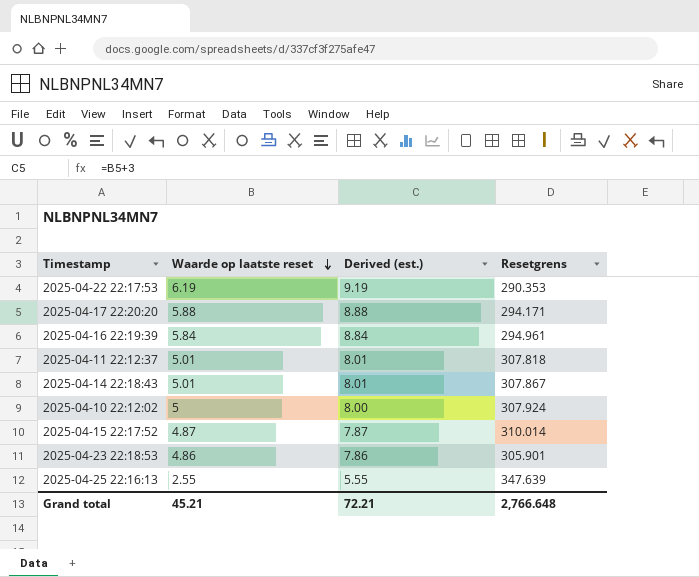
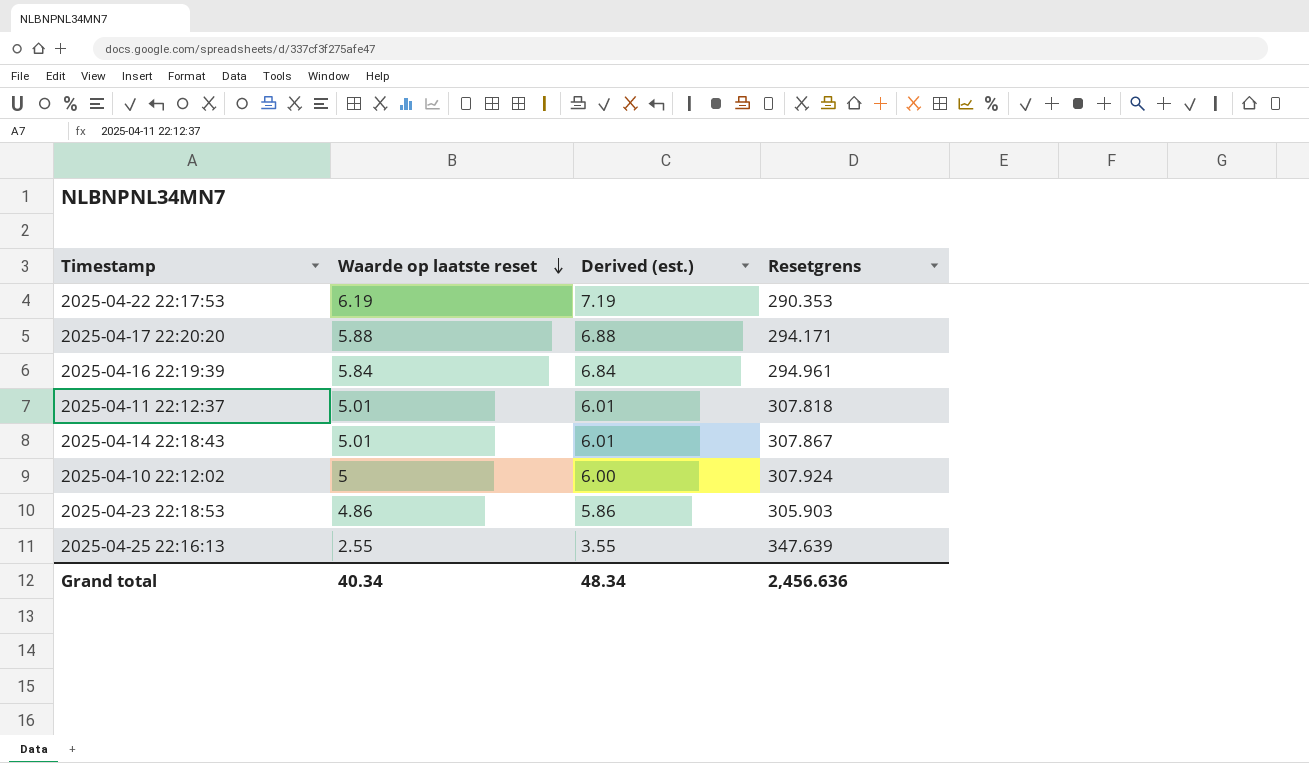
column Derived (est.) | formula: [Waarde op laatste reset] + 3 -> [Waarde op laatste reset] + 1
row 2025-04-15 22:17:52: 4.87 | 7.87 | 310.014 -> none
2025-04-23 22:18:53 | Resetgrens: 305.901 -> 305.903
Grand total | Waarde op laatste reset: 45.21 -> 40.34
Grand total | Derived (est.): 72.21 -> 48.34
Grand total | Resetgrens: 2,766.648 -> 2,456.636

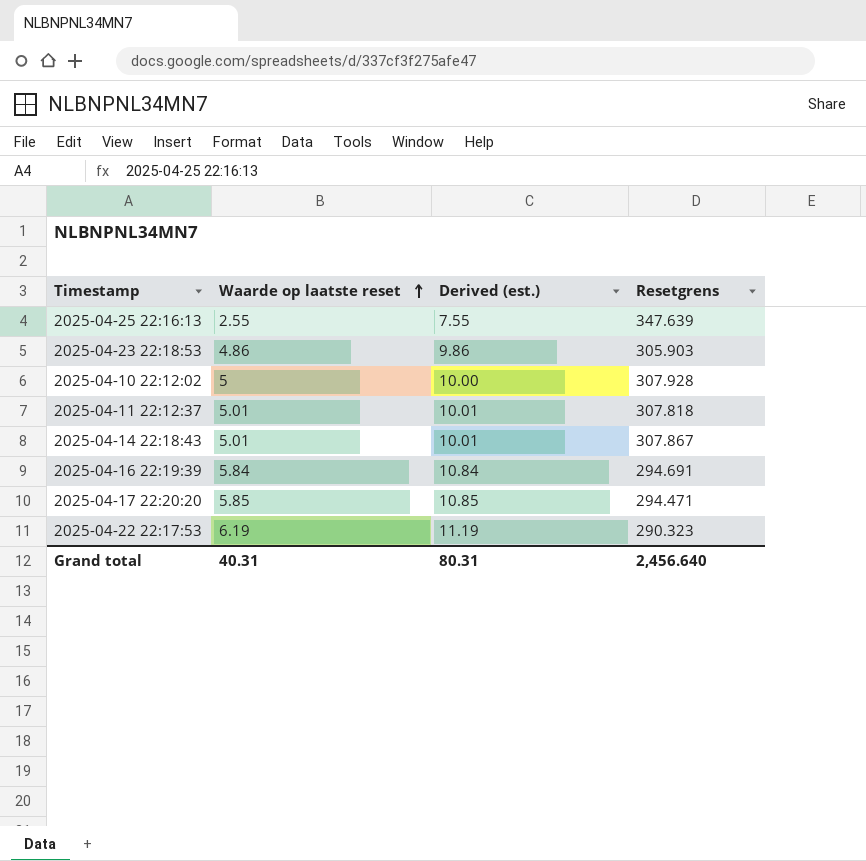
row order: Waarde op laatste reset descending -> Waarde op laatste reset ascending
column Derived (est.) | formula: [Waarde op laatste reset] + 1 -> [Waarde op laatste reset] + 5
2025-04-10 22:12:02 | Resetgrens: 307.924 -> 307.928
2025-04-16 22:19:39 | Resetgrens: 294.961 -> 294.691
2025-04-17 22:20:20 | Waarde op laatste reset: 5.88 -> 5.85
2025-04-17 22:20:20 | Resetgrens: 294.171 -> 294.471
2025-04-22 22:17:53 | Resetgrens: 290.353 -> 290.323
Grand total | Waarde op laatste reset: 40.34 -> 40.31
Grand total | Derived (est.): 48.34 -> 80.31
Grand total | Resetgrens: 2,456.636 -> 2,456.640

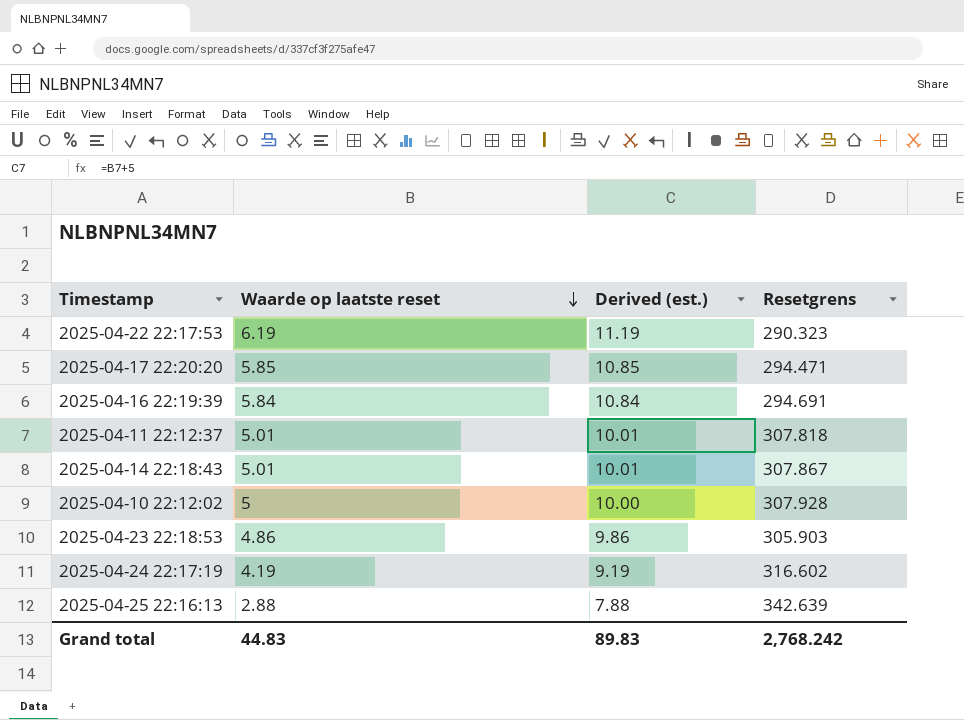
row order: Waarde op laatste reset ascending -> Waarde op laatste reset descending
row 2025-04-24 22:17:19: none -> 4.19 | 9.19 | 316.602
2025-04-25 22:16:13 | Waarde op laatste reset: 2.55 -> 2.88
2025-04-25 22:16:13 | Derived (est.): 7.55 -> 7.88
2025-04-25 22:16:13 | Resetgrens: 347.639 -> 342.639
Grand total | Waarde op laatste reset: 40.31 -> 44.83
Grand total | Derived (est.): 80.31 -> 89.83
Grand total | Resetgrens: 2,456.640 -> 2,768.242

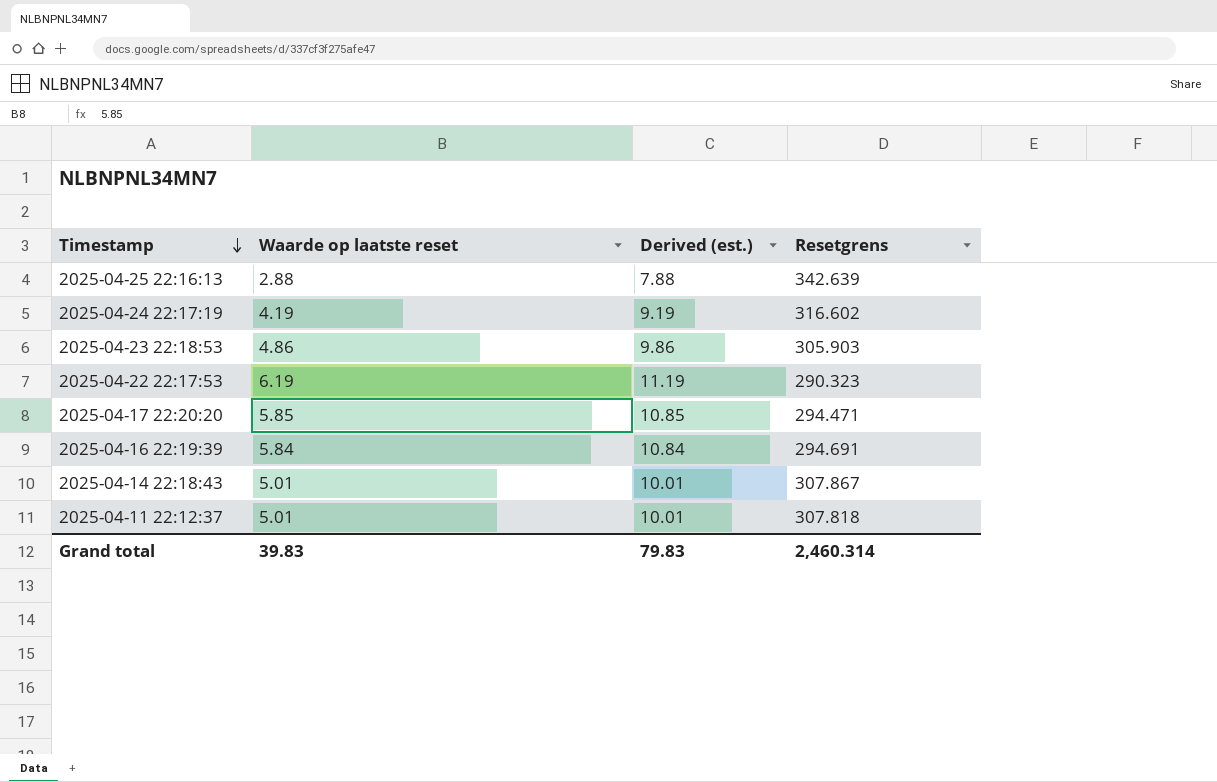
row order: Waarde op laatste reset descending -> Timestamp descending
row 2025-04-10 22:12:02: 5 | 10.00 | 307.928 -> none
Grand total | Waarde op laatste reset: 44.83 -> 39.83
Grand total | Derived (est.): 89.83 -> 79.83
Grand total | Resetgrens: 2,768.242 -> 2,460.314

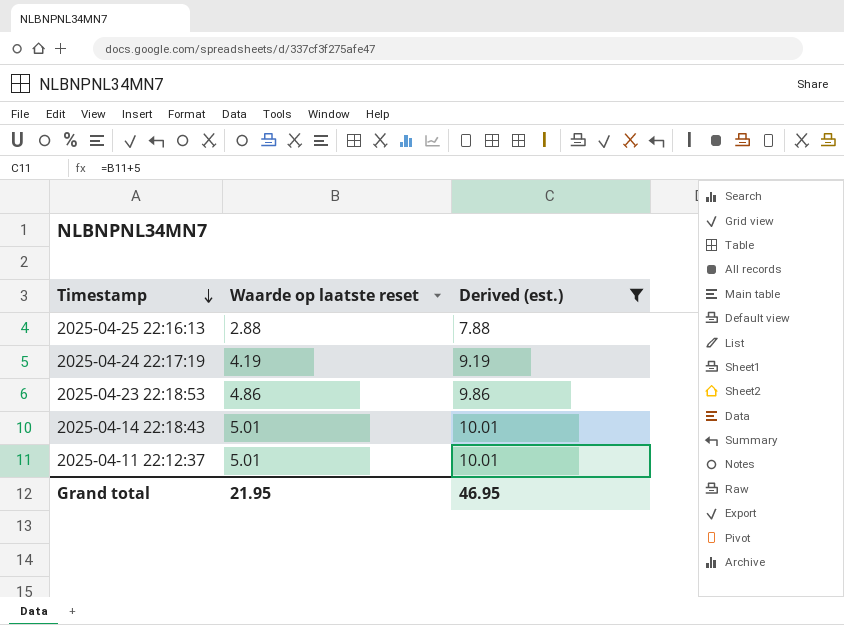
filter: none -> Derived (est.) <= 10.01
column Resetgrens | position: 4 -> none
Grand total | Waarde op laatste reset: 39.83 -> 21.95
Grand total | Derived (est.): 79.83 -> 46.95

